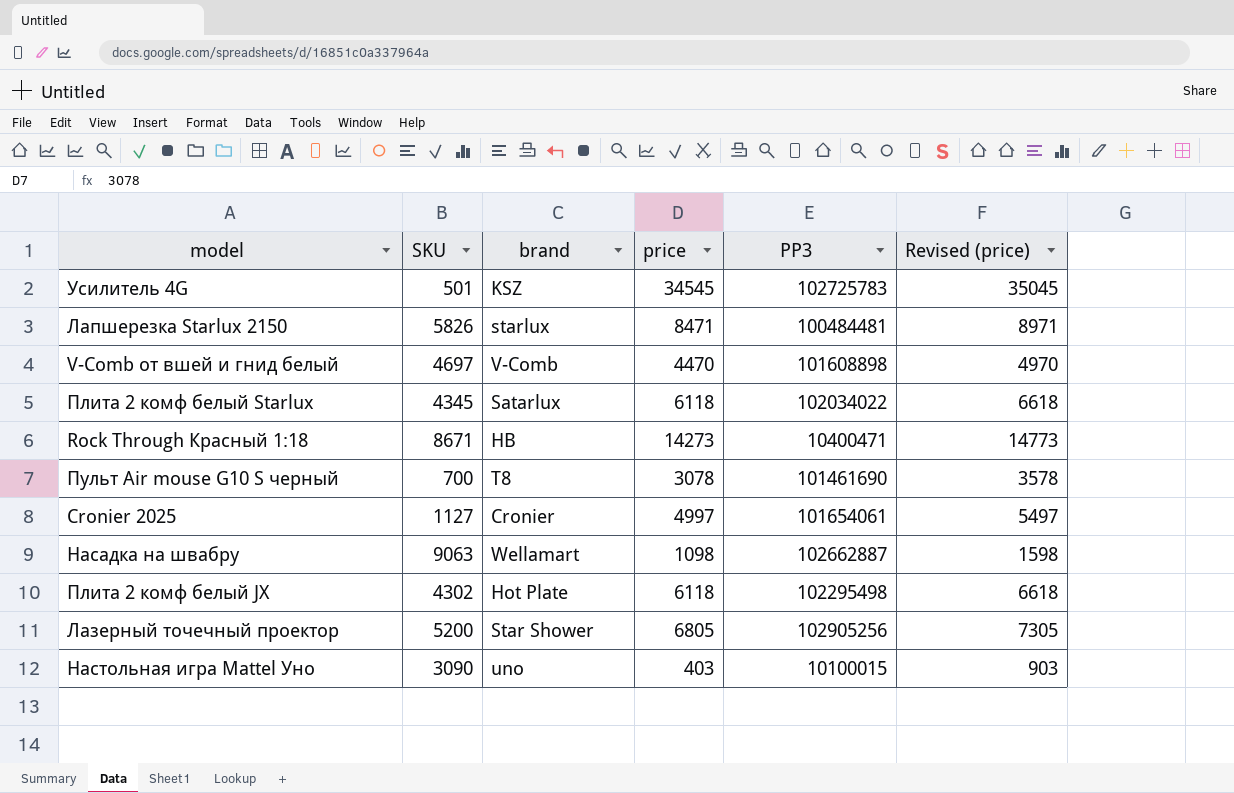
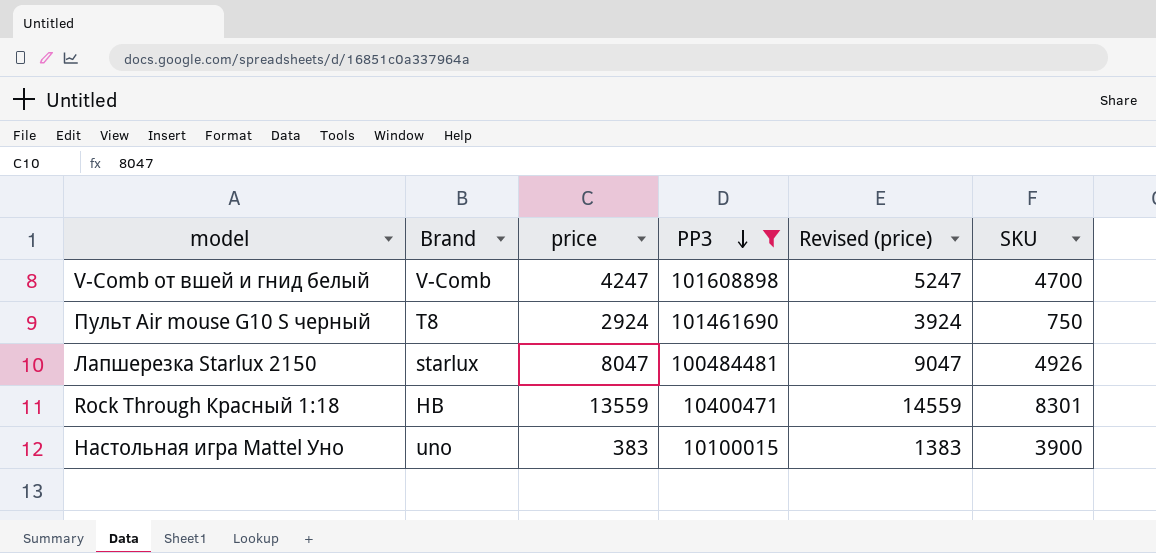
filter: none -> PP3 <= 101608898
row order: none -> PP3 descending
column name: brand -> Brand
column Revised (price) | formula: [price] + 500 -> [price] + 1000
column SKU | position: 2 -> 6
V-Comb от вшей и гнид белый | price: 4470 -> 4247
V-Comb от вшей и гнид белый | SKU: 4697 -> 4700
Пульт Air mouse G10 S черный | price: 3078 -> 2924
Пульт Air mouse G10 S черный | SKU: 700 -> 750
Лапшерезка Starlux 2150 | price: 8471 -> 8047
Лапшерезка Starlux 2150 | SKU: 5826 -> 4926
Rock Through Красный 1:18 | price: 14273 -> 13559
Rock Through Красный 1:18 | SKU: 8671 -> 8301
Настольная игра Mattel Уно | price: 403 -> 383
Настольная игра Mattel Уно | SKU: 3090 -> 3900

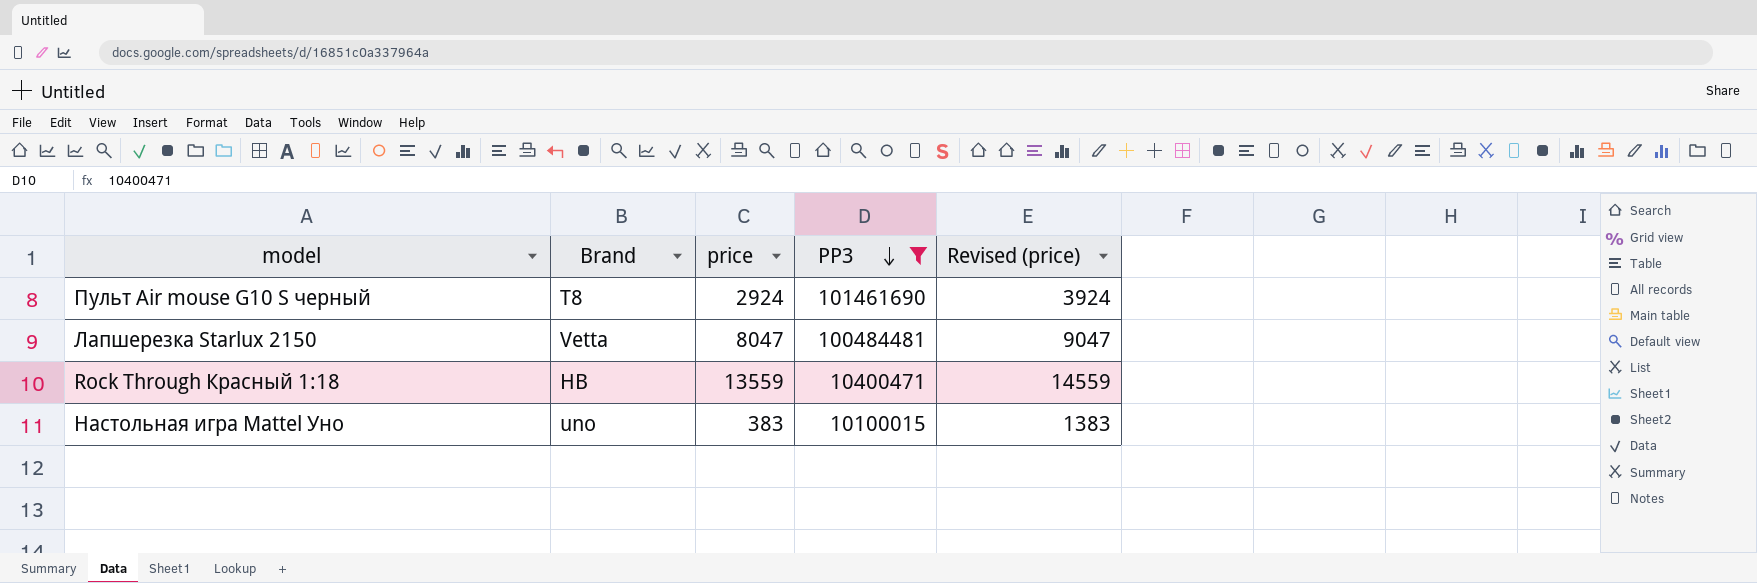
column SKU | position: 6 -> none
row V-Comb от вшей и гнид белый: V-Comb | 4247 | 101608898 | 5247 | 4700 -> none
Лапшерезка Starlux 2150 | Brand: starlux -> Vetta

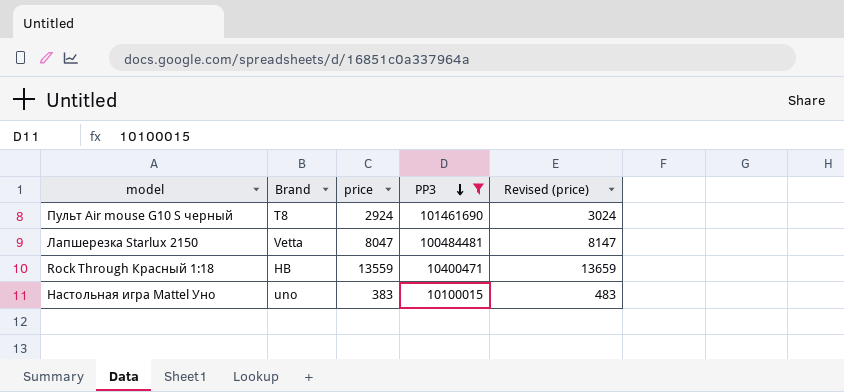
column Revised (price) | formula: [price] + 1000 -> [price] + 100

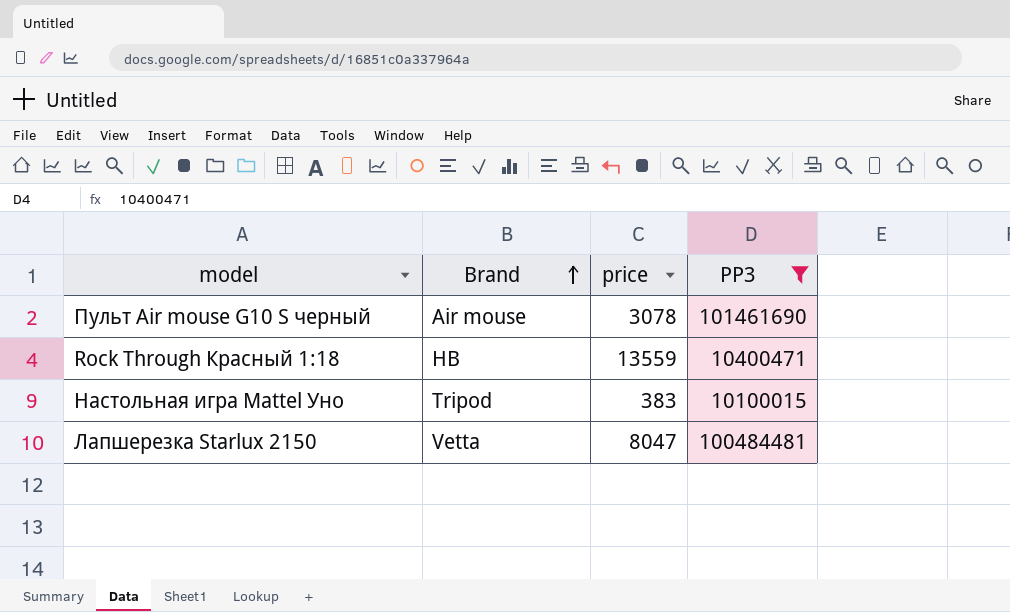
row order: PP3 descending -> Brand ascending
column Revised (price) | formula: [price] + 100 -> none
Пульт Air mouse G10 S черный | Brand: T8 -> Air mouse
Пульт Air mouse G10 S черный | price: 2924 -> 3078
Настольная игра Mattel Уно | Brand: uno -> Tripod

